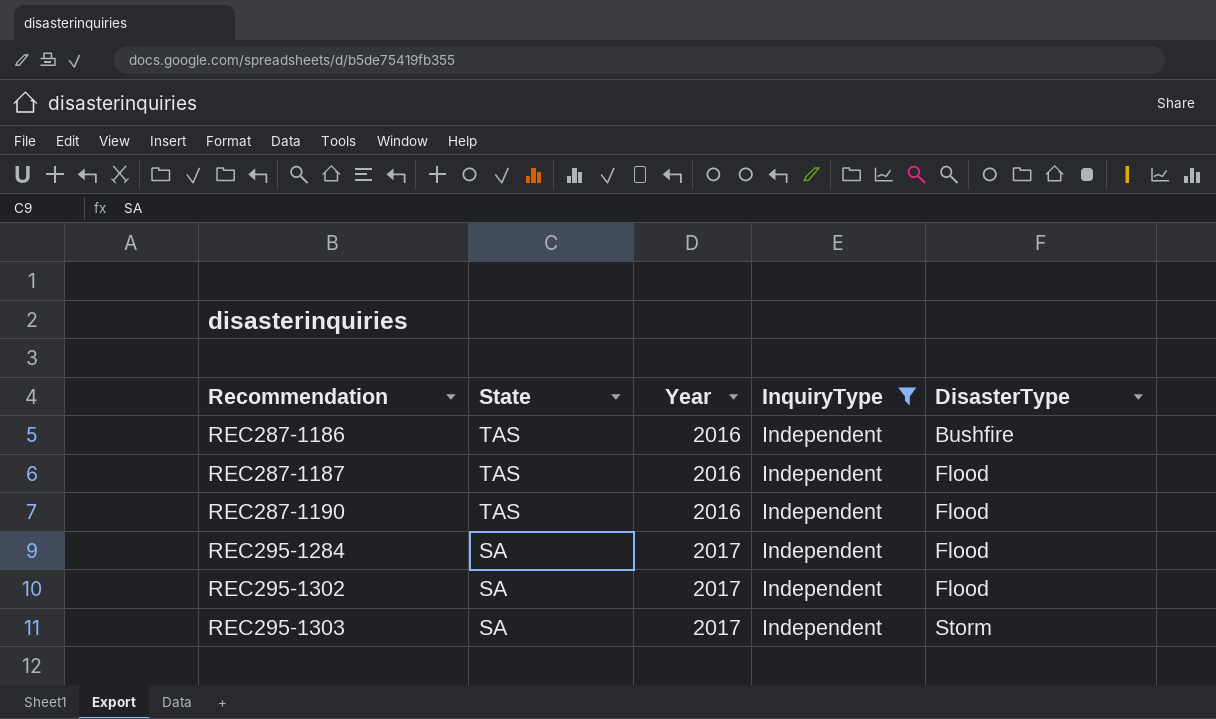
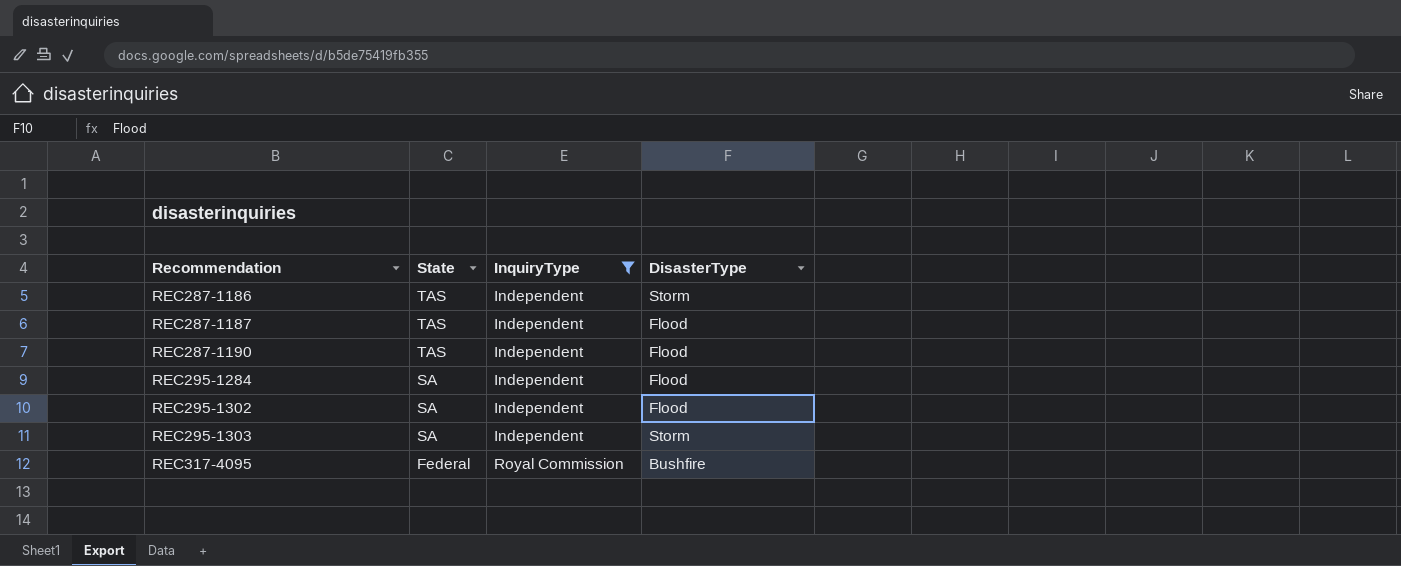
column Year | position: 3 -> none
REC287-1186 | DisasterType: Bushfire -> Storm
row REC317-4095: none -> Federal | Royal Commission | Bushfire

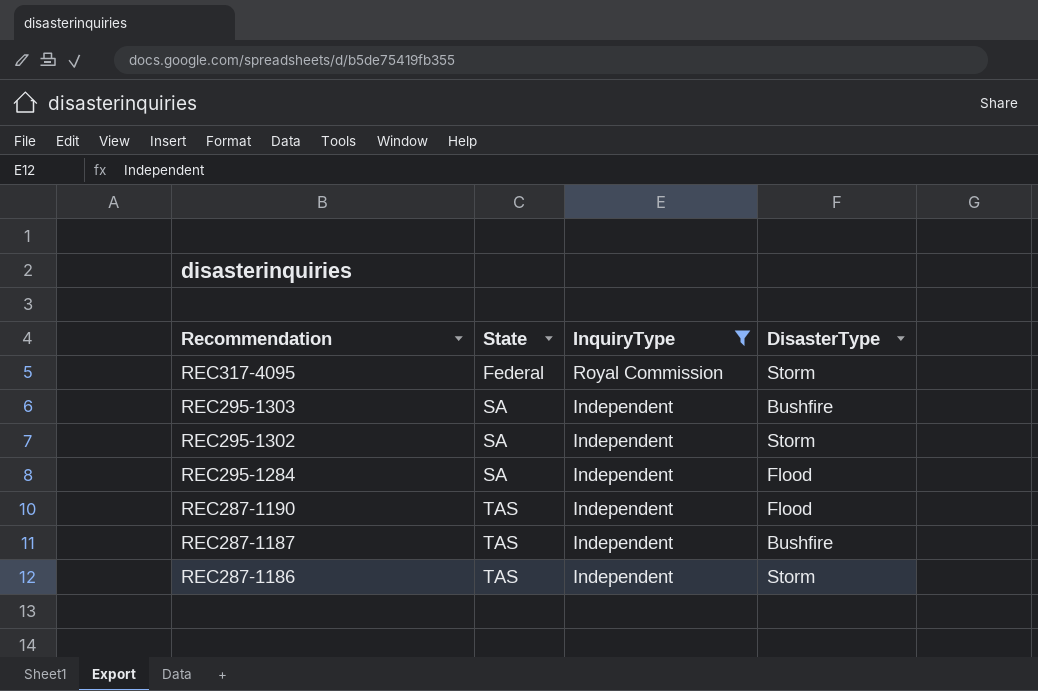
row order: Recommendation ascending -> Recommendation descending
REC317-4095 | DisasterType: Bushfire -> Storm
REC295-1303 | DisasterType: Storm -> Bushfire
REC295-1302 | DisasterType: Flood -> Storm
REC287-1187 | DisasterType: Flood -> Bushfire

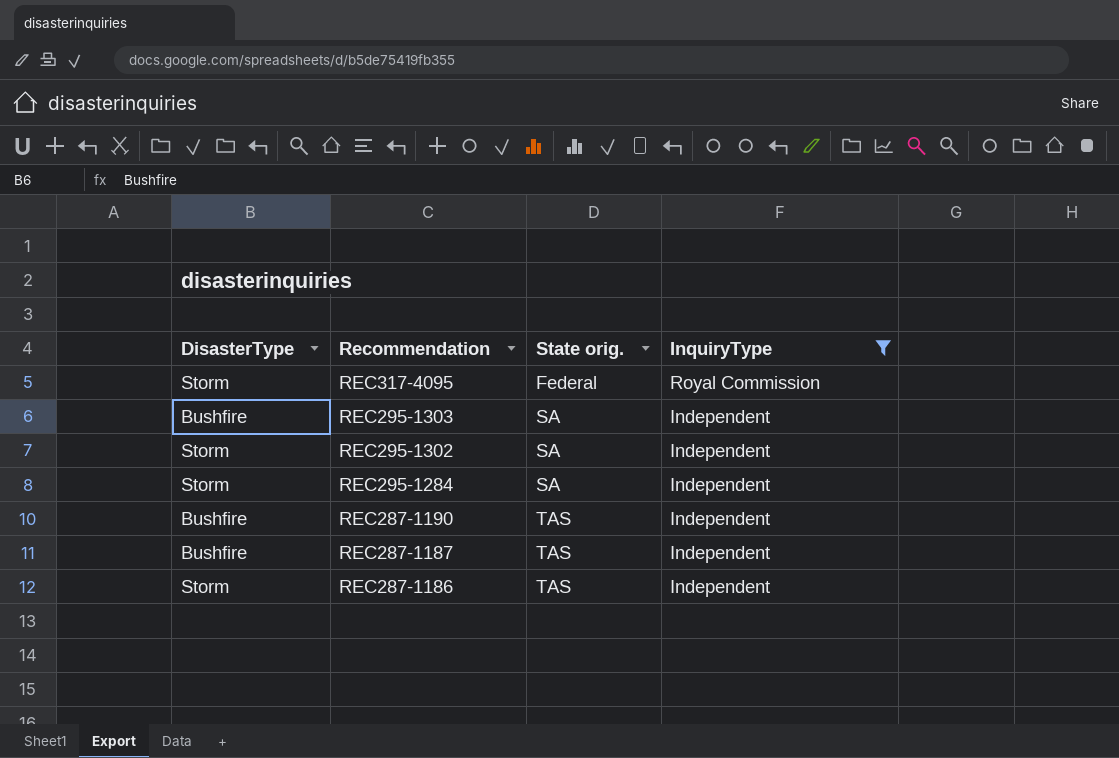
column DisasterType | position: 4 -> 1
column name: State -> State orig.
REC295-1284 | DisasterType: Flood -> Storm
REC287-1190 | DisasterType: Flood -> Bushfire

